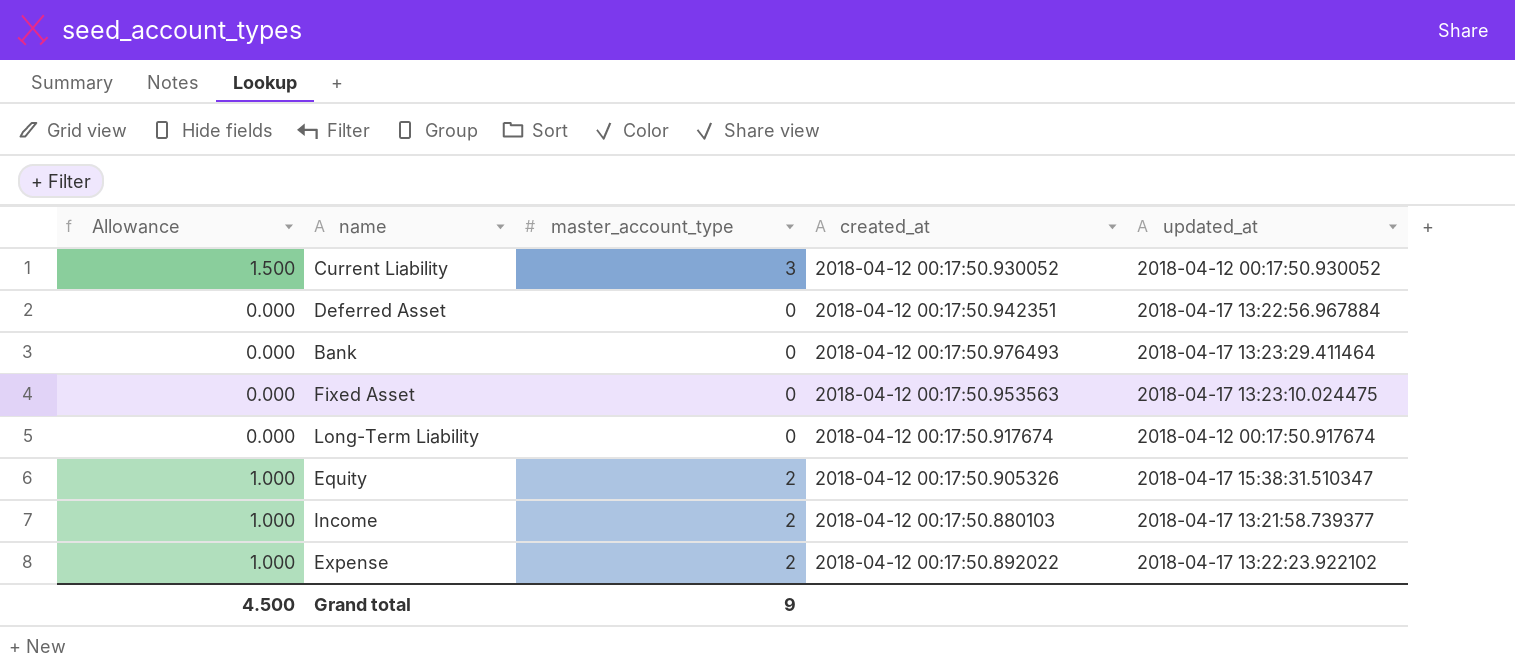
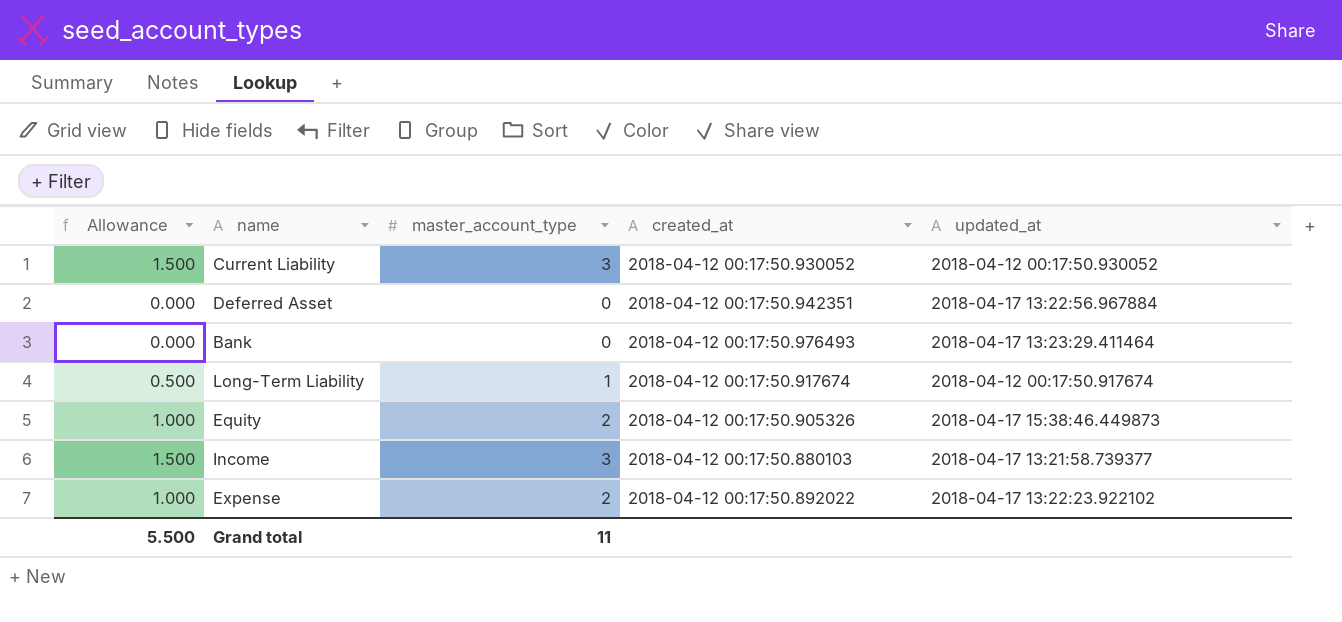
row Fixed Asset: 0.000 | 0 | 2018-04-12 00:17:50.953563 | 2018-04-17 13:23:10.024475 -> none
Long-Term Liability | Allowance: 0.000 -> 0.500
Long-Term Liability | master_account_type: 0 -> 1
Equity | updated_at: 2018-04-17 15:38:31.510347 -> 2018-04-17 15:38:46.449873
Income | Allowance: 1.000 -> 1.500
Income | master_account_type: 2 -> 3
Grand total | Allowance: 4.500 -> 5.500
Grand total | master_account_type: 9 -> 11

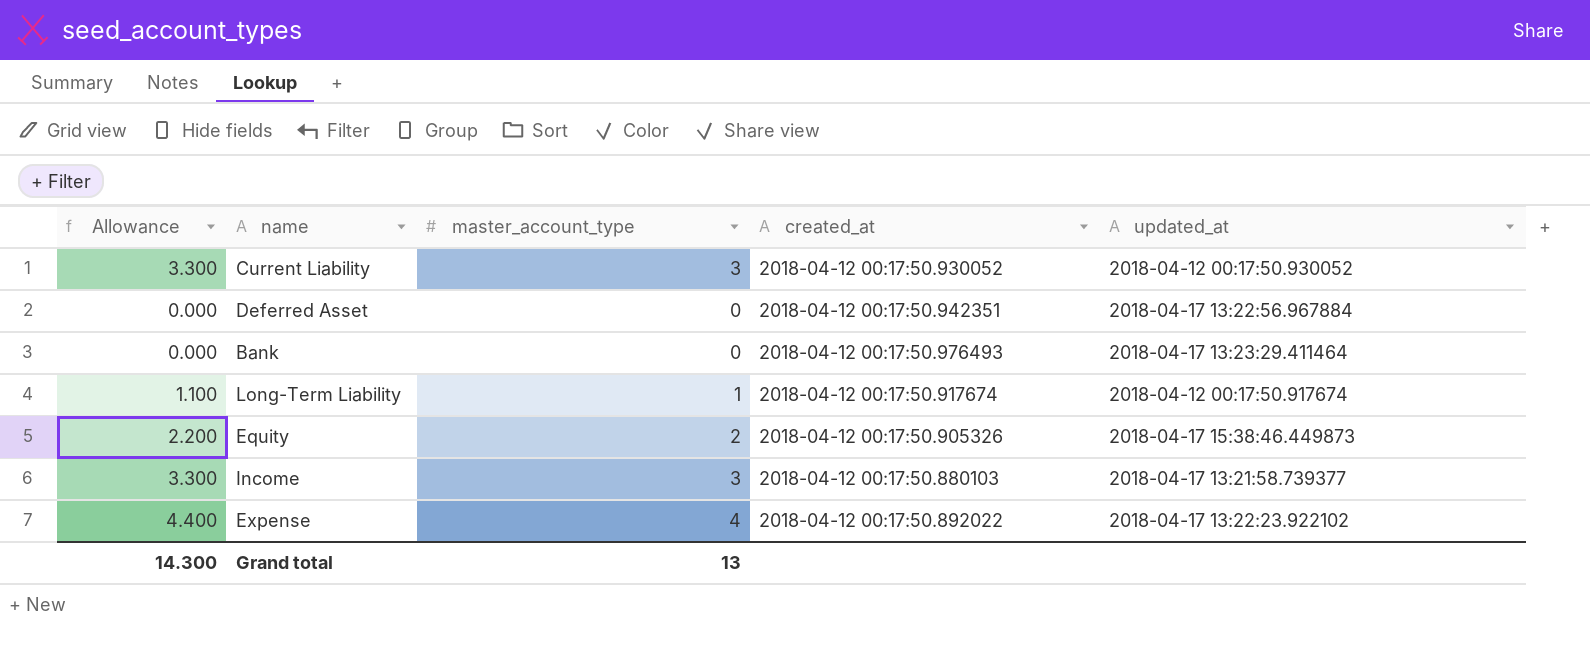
column Allowance | formula: [master_account_type] * 0.5 -> [master_account_type] * 1.1
Expense | master_account_type: 2 -> 4
Grand total | Allowance: 5.500 -> 14.300
Grand total | master_account_type: 11 -> 13

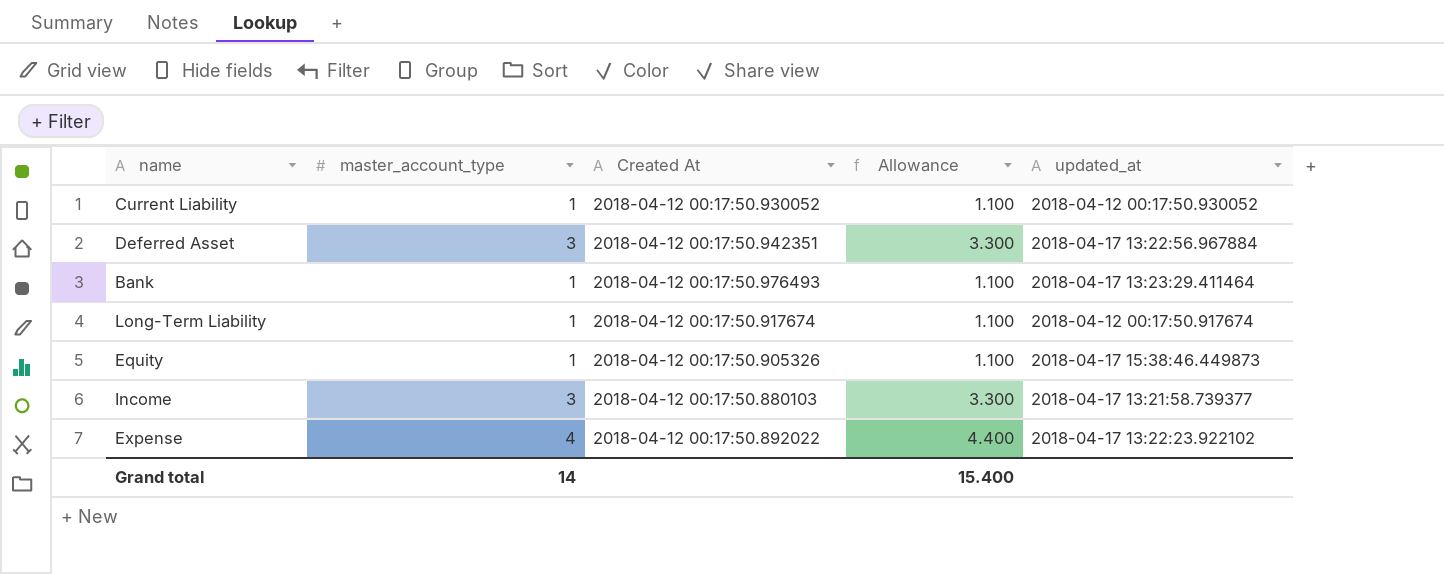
column name: created_at -> Created At
column Allowance | position: 1 -> 4
Current Liability | master_account_type: 3 -> 1
Current Liability | Allowance: 3.300 -> 1.100
Deferred Asset | master_account_type: 0 -> 3
Deferred Asset | Allowance: 0.000 -> 3.300
Bank | master_account_type: 0 -> 1
Bank | Allowance: 0.000 -> 1.100
Equity | master_account_type: 2 -> 1
Equity | Allowance: 2.200 -> 1.100
Grand total | master_account_type: 13 -> 14
Grand total | Allowance: 14.300 -> 15.400

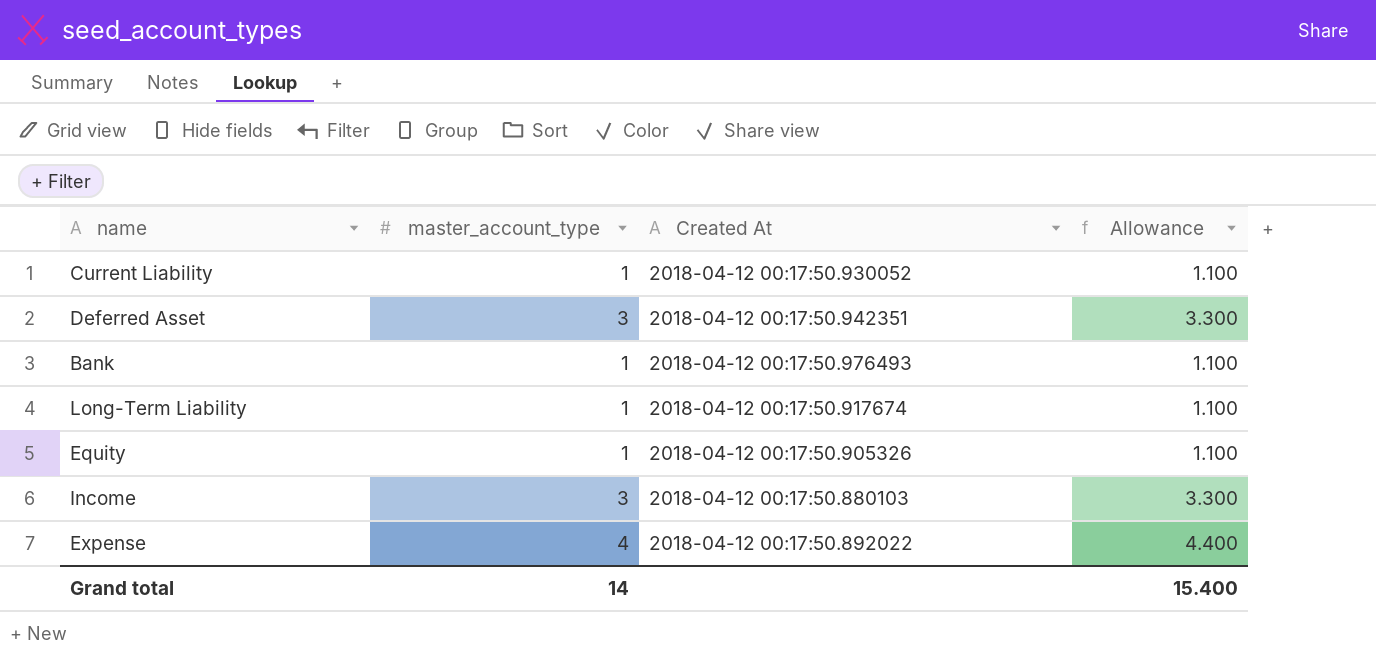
column updated_at | position: 5 -> none

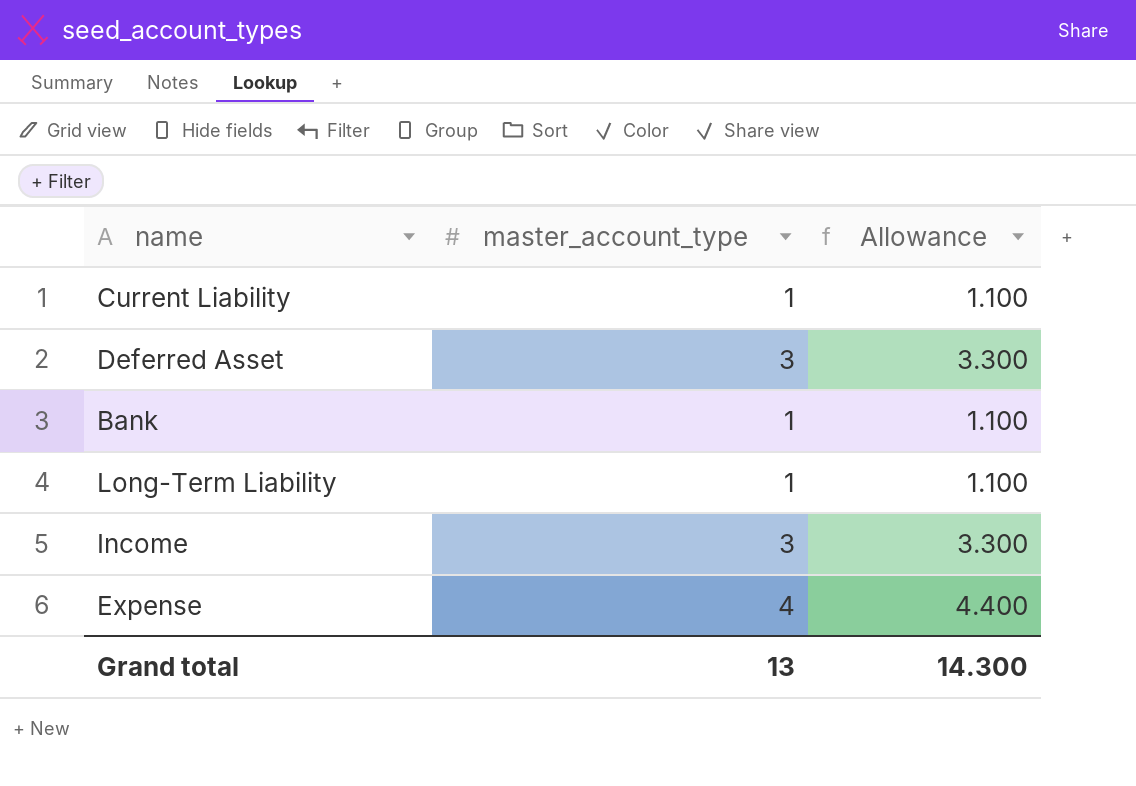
column Created At | position: 3 -> none
row Equity: 1 | 2018-04-12 00:17:50.905326 | 1.100 -> none
Grand total | master_account_type: 14 -> 13
Grand total | Allowance: 15.400 -> 14.300

